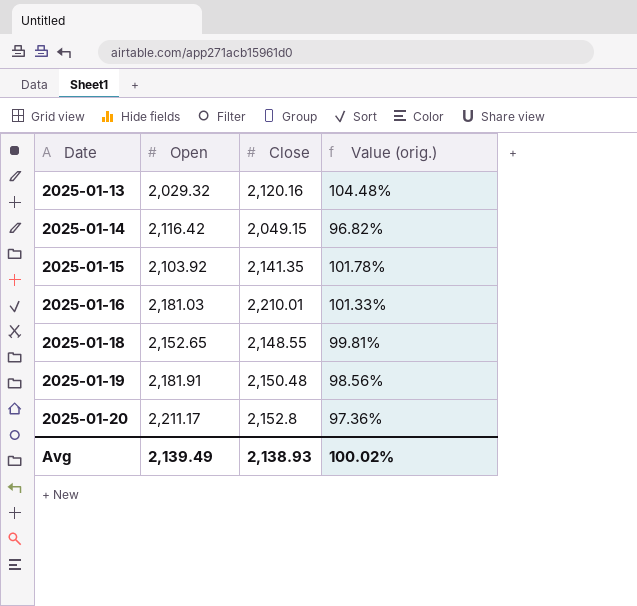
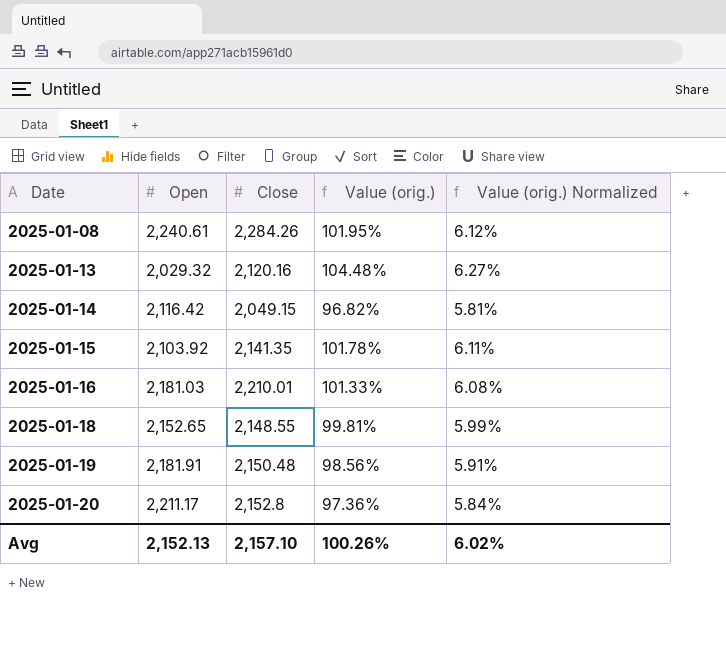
column Value (orig.) Normalized | formula: none -> [Value (orig.)] * 0.06
row 2025-01-08: none -> 2,240.61 | 2,284.26 | 101.95% | 6.12%
Avg | Open: 2,139.49 -> 2,152.13
Avg | Close: 2,138.93 -> 2,157.10
Avg | Value (orig.): 100.02% -> 100.26%

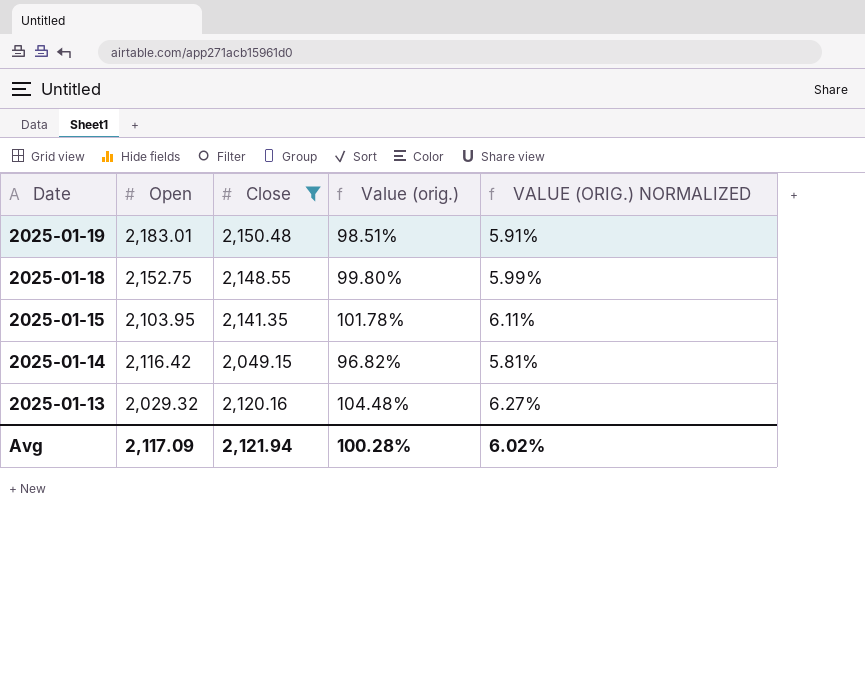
filter: none -> Close <= 2,150.48
row order: Date ascending -> Date descending
column name: Value (orig.) Normalized -> VALUE (ORIG.) NORMALIZED
2025-01-19 | Open: 2,181.91 -> 2,183.01
2025-01-19 | Value (orig.): 98.56% -> 98.51%
2025-01-18 | Open: 2,152.65 -> 2,152.75
2025-01-18 | Value (orig.): 99.81% -> 99.80%
2025-01-15 | Open: 2,103.92 -> 2,103.95
Avg | Open: 2,152.13 -> 2,117.09
Avg | Close: 2,157.10 -> 2,121.94
Avg | Value (orig.): 100.26% -> 100.28%

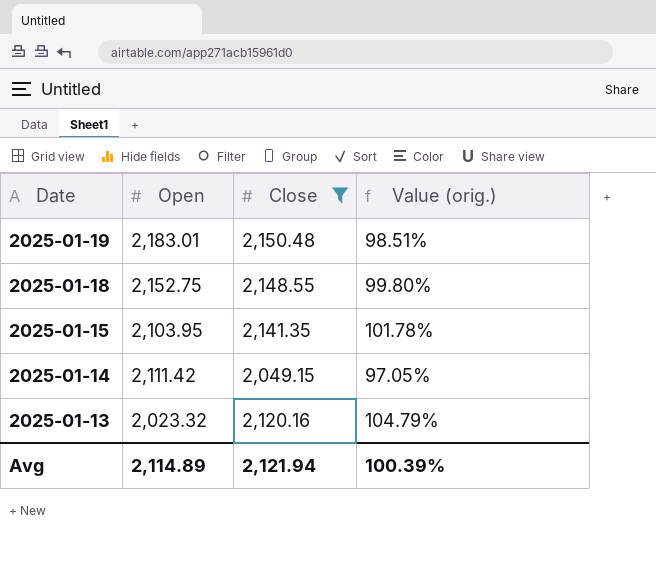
column VALUE (ORIG.) NORMALIZED | formula: [Value (orig.)] * 0.06 -> none
2025-01-14 | Open: 2,116.42 -> 2,111.42
2025-01-14 | Value (orig.): 96.82% -> 97.05%
2025-01-13 | Open: 2,029.32 -> 2,023.32
2025-01-13 | Value (orig.): 104.48% -> 104.79%
Avg | Open: 2,117.09 -> 2,114.89
Avg | Value (orig.): 100.28% -> 100.39%

